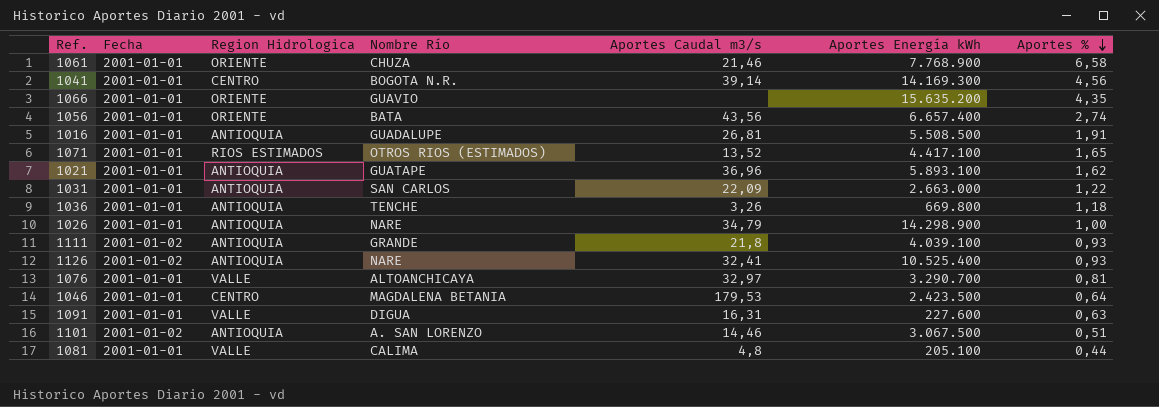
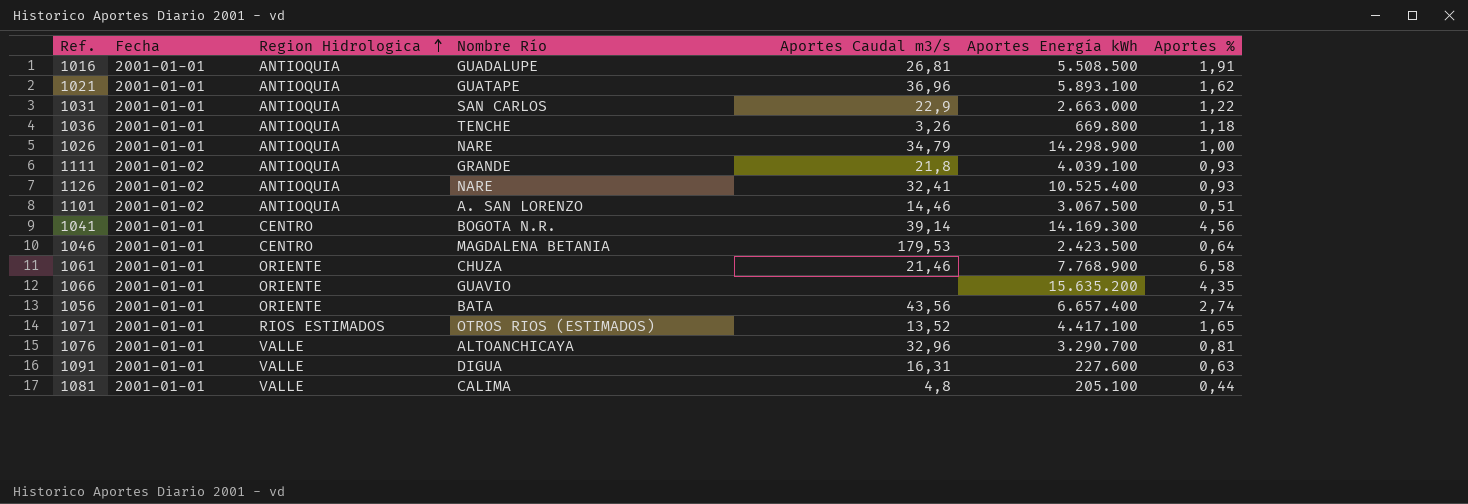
row order: Aportes % descending -> Region Hidrologica ascending
1031 | Aportes Caudal m3/s: 22,09 -> 22,9
1076 | Aportes Caudal m3/s: 32,97 -> 32,96

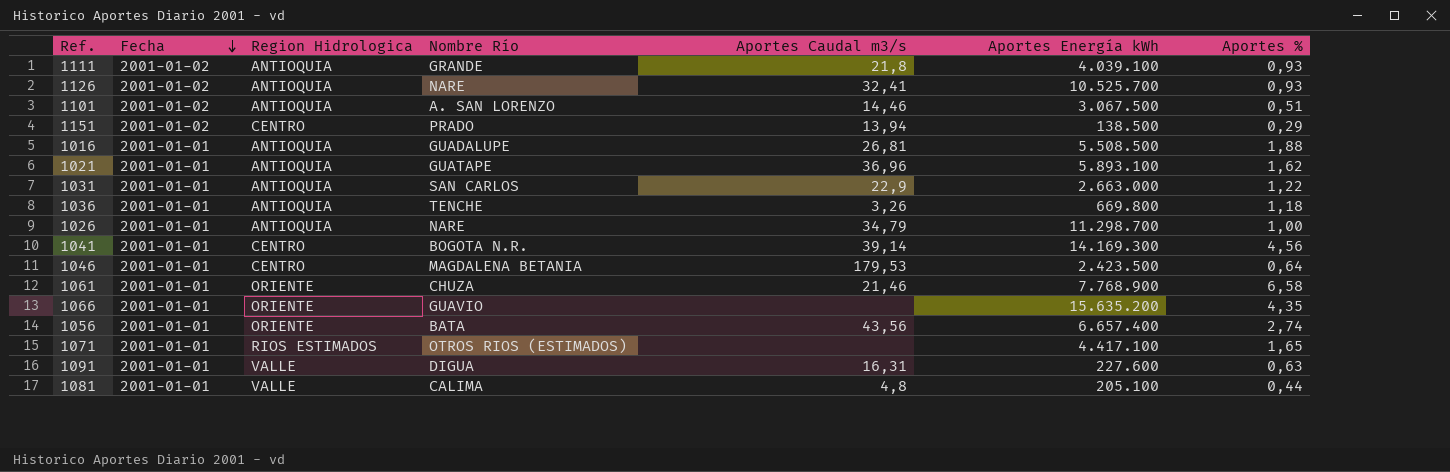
row order: Region Hidrologica ascending -> Fecha descending
row 1076: 2001-01-01 | VALLE | ALTOANCHICAYA | 32,96 | 3.290.700 | 0,81 -> none
1126 | Aportes Energía kWh: 10.525.400 -> 10.525.700
row 1151: none -> 2001-01-02 | CENTRO | PRADO | 13,94 | 138.500 | 0,29
1016 | Aportes %: 1,91 -> 1,88
1026 | Aportes Energía kWh: 14.298.900 -> 11.298.700
1071 | Aportes Caudal m3/s: 13,52 -> none

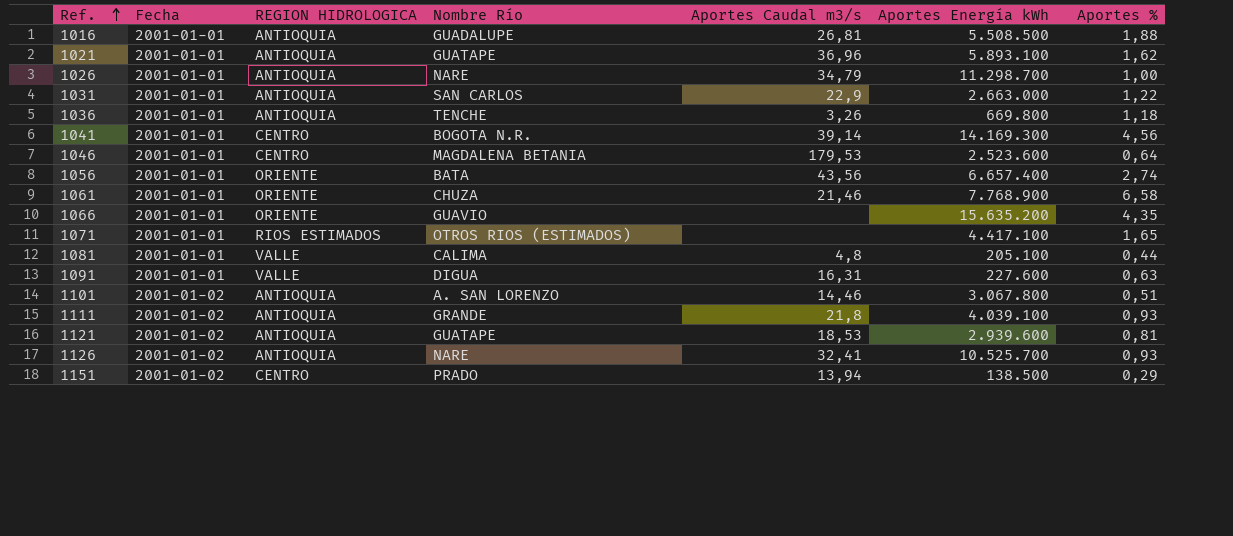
row order: Fecha descending -> Ref. ascending
column name: Region Hidrologica -> REGION HIDROLOGICA
1046 | Aportes Energía kWh: 2.423.500 -> 2.523.600
1101 | Aportes Energía kWh: 3.067.500 -> 3.067.800
row 1121: none -> 2001-01-02 | ANTIOQUIA | GUATAPE | 18,53 | 2.939.600 | 0,81

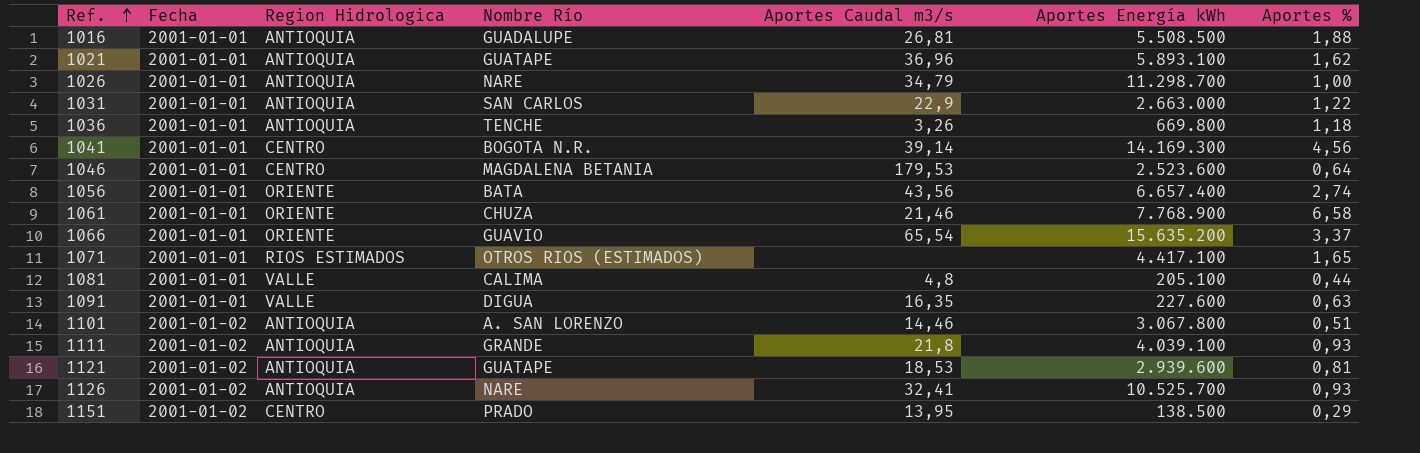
column name: REGION HIDROLOGICA -> Region Hidrologica
1066 | Aportes Caudal m3/s: none -> 65,54
1066 | Aportes %: 4,35 -> 3,37
1091 | Aportes Caudal m3/s: 16,31 -> 16,35
1151 | Aportes Caudal m3/s: 13,94 -> 13,95

